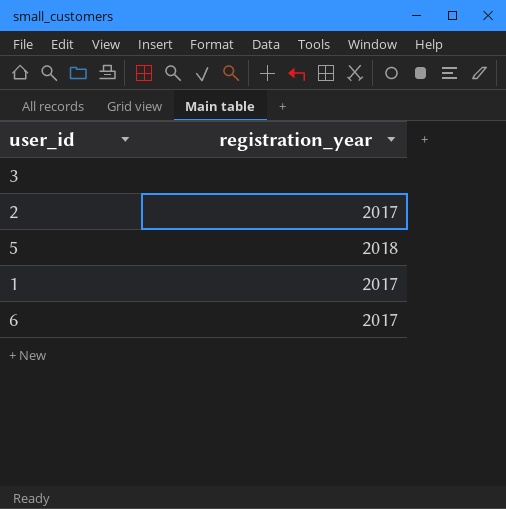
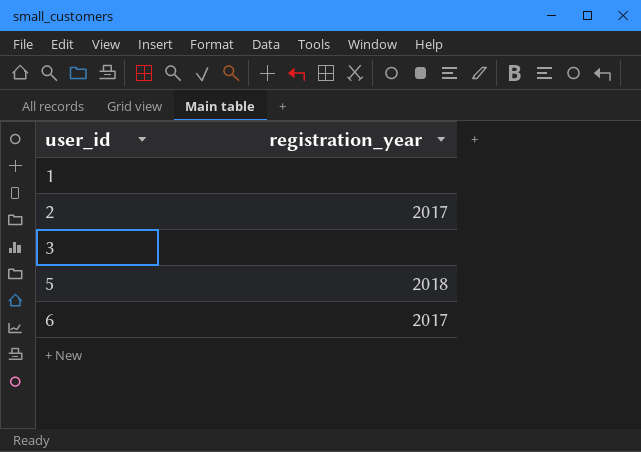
row order: none -> user_id ascending
1 | registration_year: 2017 -> none

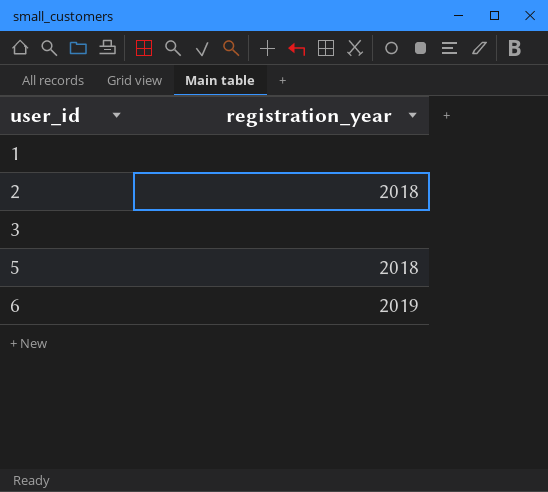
2 | registration_year: 2017 -> 2018
6 | registration_year: 2017 -> 2019

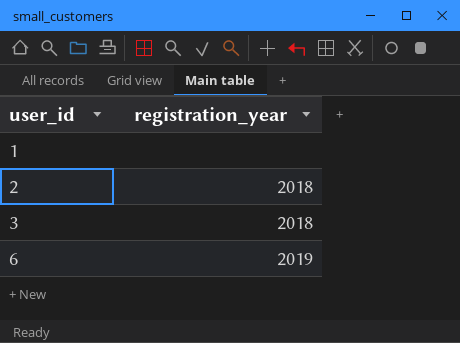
row 5: 2018 -> none
3 | registration_year: none -> 2018

